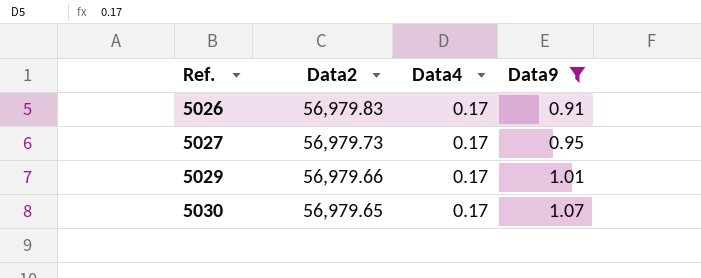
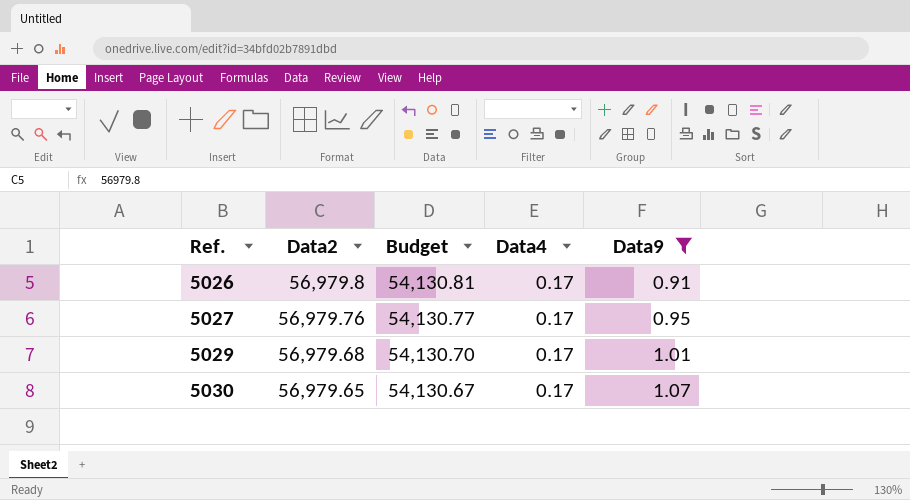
column Budget | formula: none -> [Data2] * 0.95
5026 | Data2: 56,979.83 -> 56,979.8
5027 | Data2: 56,979.73 -> 56,979.76
5029 | Data2: 56,979.66 -> 56,979.68

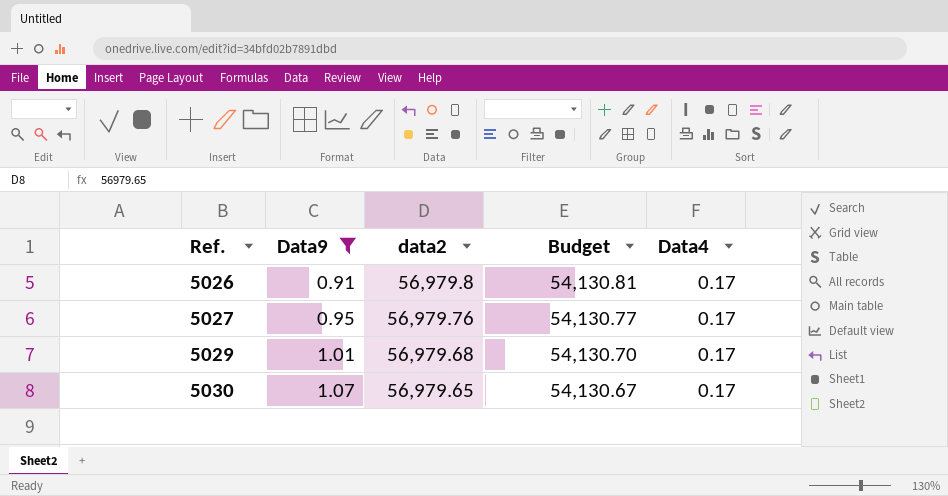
column Data9 | position: 5 -> 2
column name: Data2 -> data2

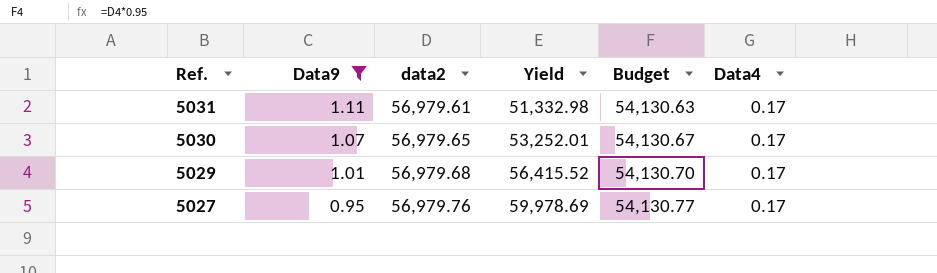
row order: Ref. ascending -> Ref. descending
column Yield | formula: none -> [data2] / [Data9]
row 5026: 0.91 | 56,979.8 | 54,130.81 | 0.17 -> none
row 5031: none -> 1.11 | 56,979.61 | 51,332.98 | 54,130.63 | 0.17

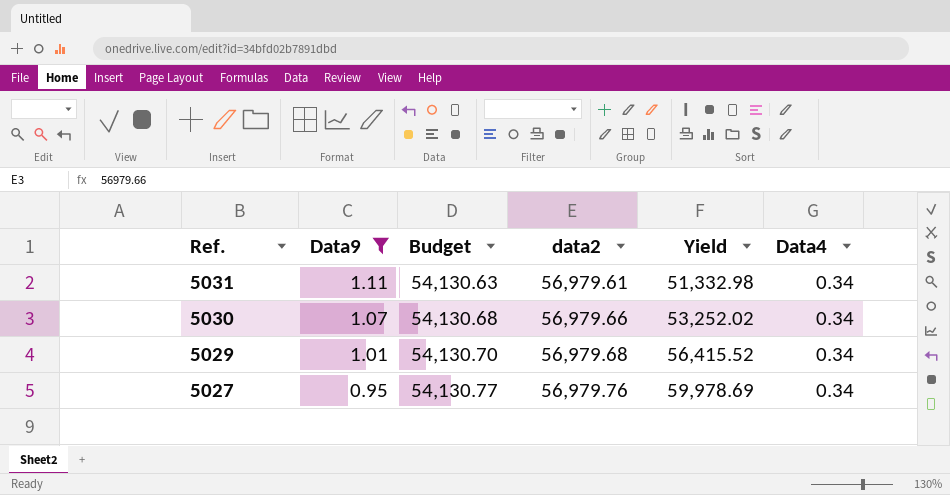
column Budget | position: 5 -> 3
5031 | Data4: 0.17 -> 0.34
5030 | Budget: 54,130.67 -> 54,130.68
5030 | data2: 56,979.65 -> 56,979.66
5030 | Yield: 53,252.01 -> 53,252.02
5030 | Data4: 0.17 -> 0.34
5029 | Data4: 0.17 -> 0.34
5027 | Data4: 0.17 -> 0.34

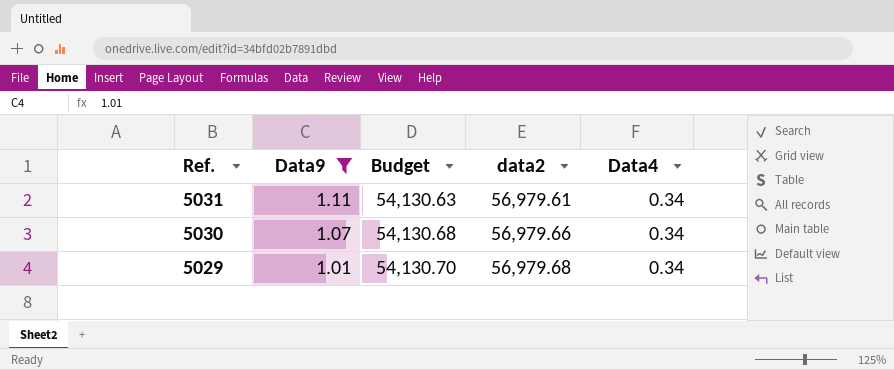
column Yield | formula: [data2] / [Data9] -> none
row 5027: 0.95 | 54,130.77 | 56,979.76 | 59,978.69 | 0.34 -> none

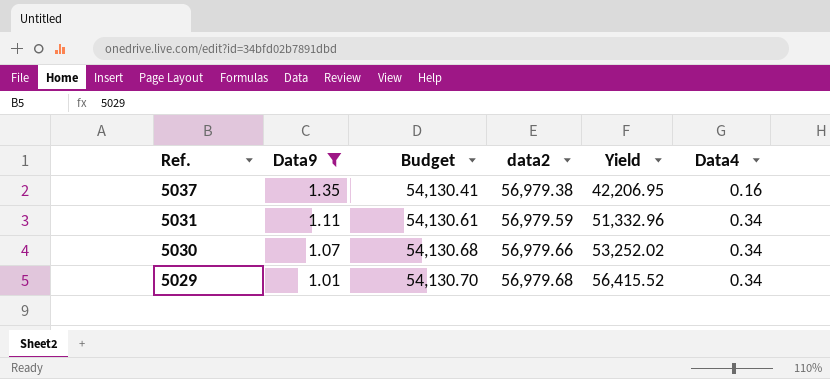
column Yield | formula: none -> [data2] / [Data9]
row 5037: none -> 1.35 | 54,130.41 | 56,979.38 | 42,206.95 | 0.16
5031 | Budget: 54,130.63 -> 54,130.61
5031 | data2: 56,979.61 -> 56,979.59

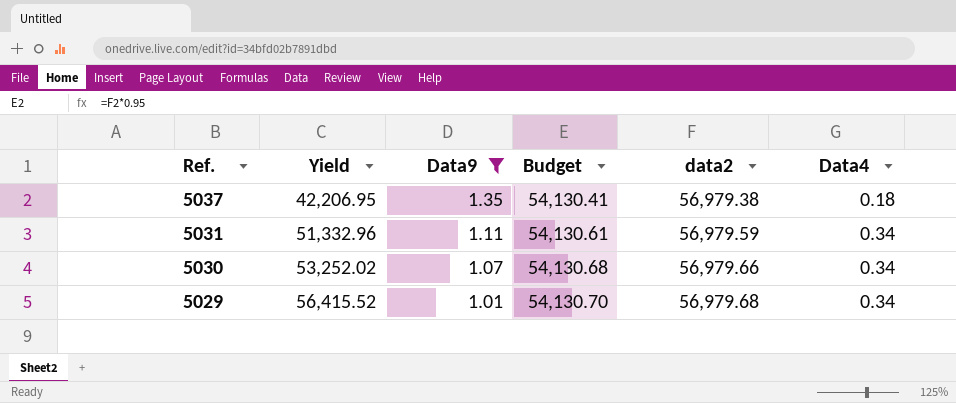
column Yield | position: 5 -> 2
5037 | Data4: 0.16 -> 0.18

